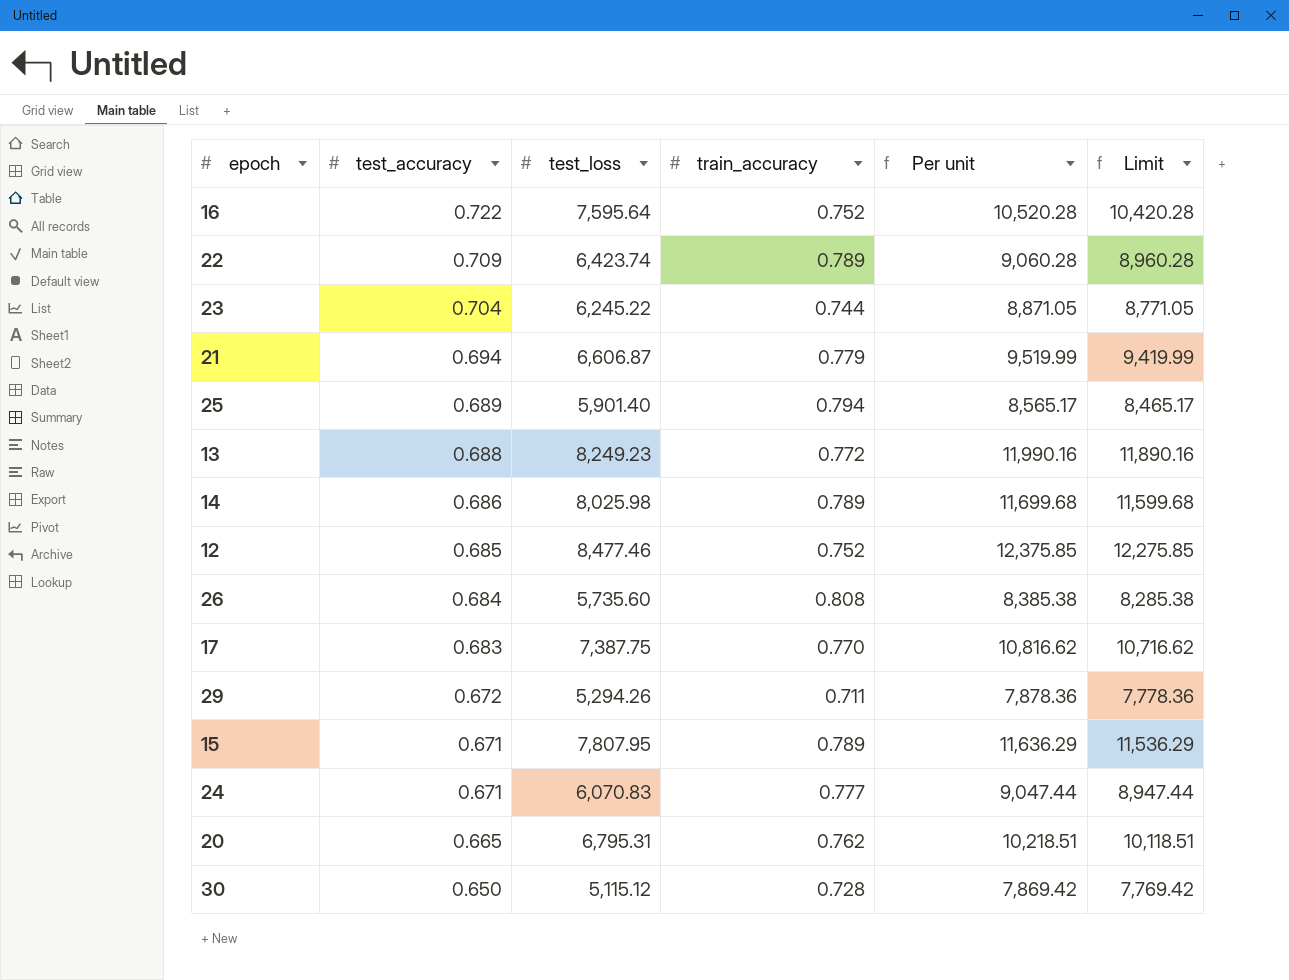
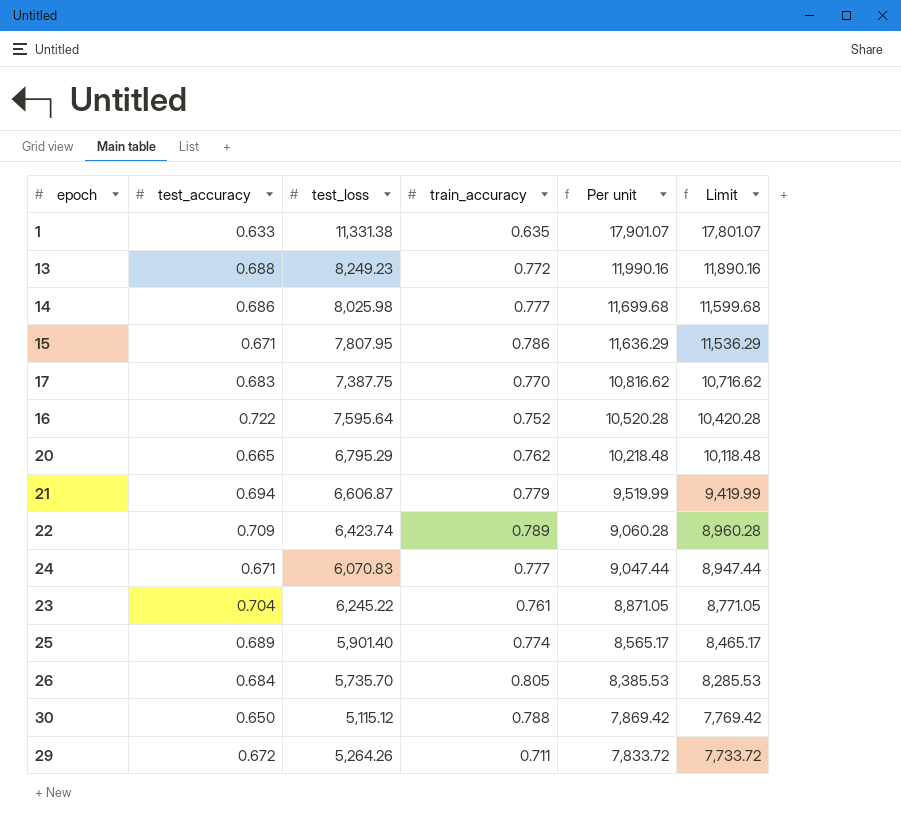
row order: test_accuracy descending -> Per unit descending
row 12: 0.685 | 8,477.46 | 0.752 | 12,375.85 | 12,275.85 -> none
row 1: none -> 0.633 | 11,331.38 | 0.635 | 17,901.07 | 17,801.07
14 | train_accuracy: 0.789 -> 0.777
15 | train_accuracy: 0.789 -> 0.786
20 | test_loss: 6,795.31 -> 6,795.29
20 | Per unit: 10,218.51 -> 10,218.48
20 | Limit: 10,118.51 -> 10,118.48
23 | train_accuracy: 0.744 -> 0.761
25 | train_accuracy: 0.794 -> 0.774
26 | test_loss: 5,735.60 -> 5,735.70
26 | train_accuracy: 0.808 -> 0.805
26 | Per unit: 8,385.38 -> 8,385.53
26 | Limit: 8,285.38 -> 8,285.53
30 | train_accuracy: 0.728 -> 0.788
29 | test_loss: 5,294.26 -> 5,264.26
29 | Per unit: 7,878.36 -> 7,833.72
29 | Limit: 7,778.36 -> 7,733.72

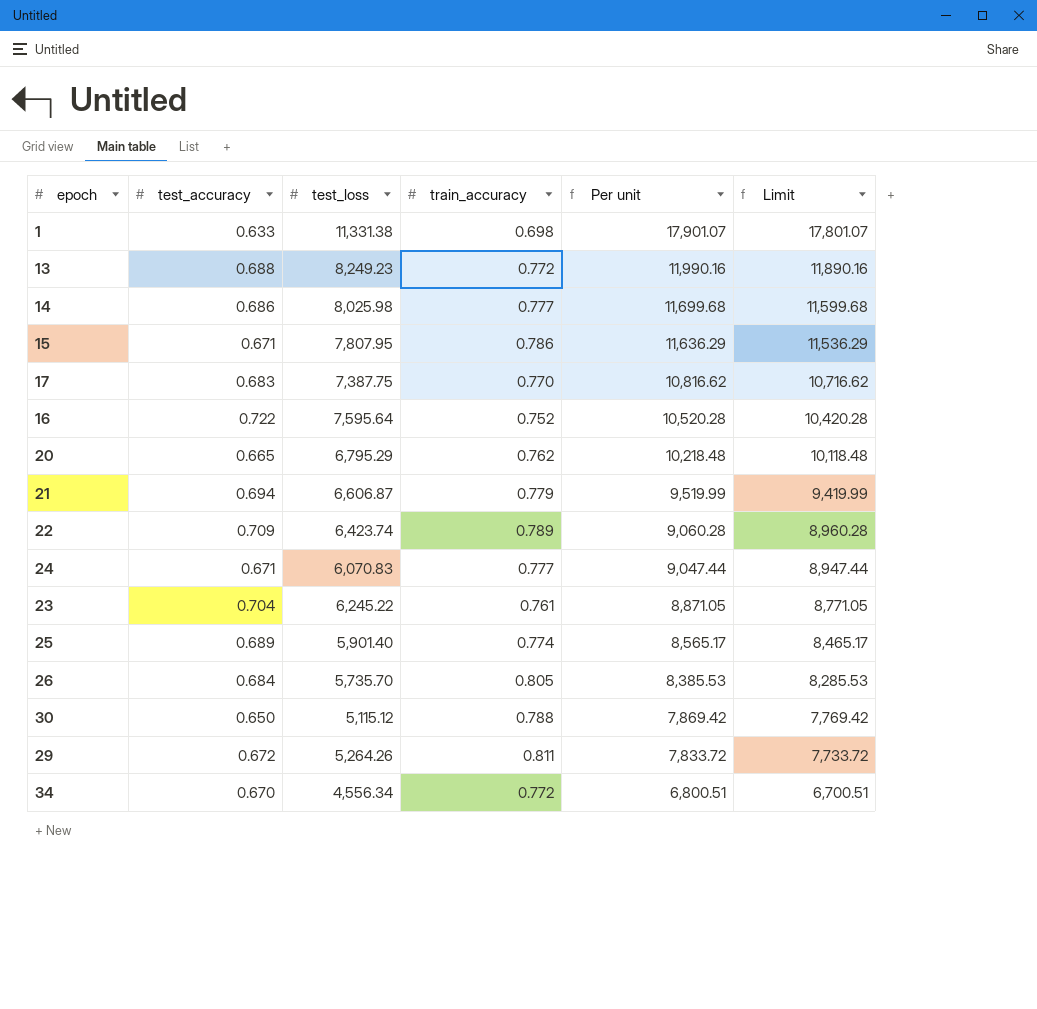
1 | train_accuracy: 0.635 -> 0.698
29 | train_accuracy: 0.711 -> 0.811
row 34: none -> 0.670 | 4,556.34 | 0.772 | 6,800.51 | 6,700.51

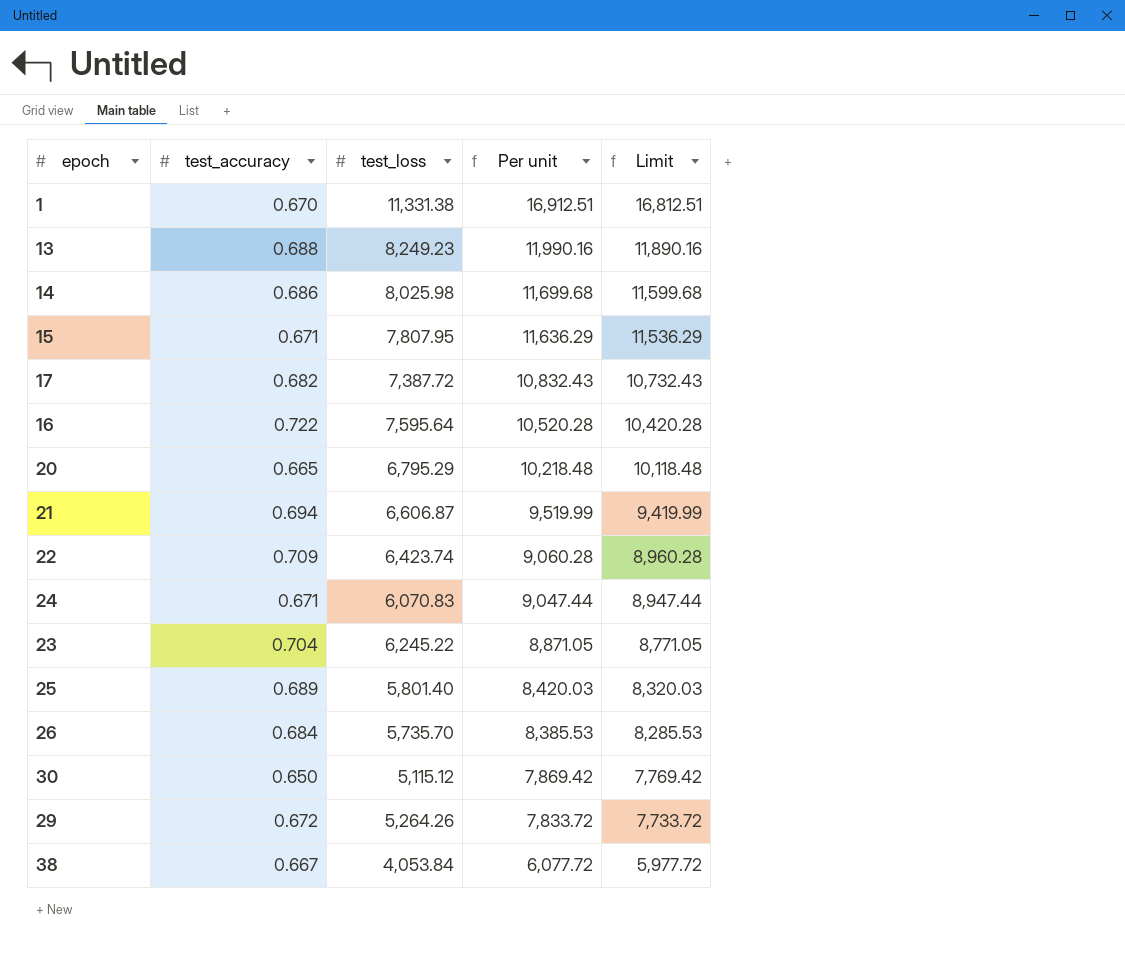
column train_accuracy | position: 4 -> none
row 34: 0.670 | 4,556.34 | 0.772 | 6,800.51 | 6,700.51 -> none
1 | test_accuracy: 0.633 -> 0.670
1 | Per unit: 17,901.07 -> 16,912.51
1 | Limit: 17,801.07 -> 16,812.51
17 | test_accuracy: 0.683 -> 0.682
17 | test_loss: 7,387.75 -> 7,387.72
17 | Per unit: 10,816.62 -> 10,832.43
17 | Limit: 10,716.62 -> 10,732.43
25 | test_loss: 5,901.40 -> 5,801.40
25 | Per unit: 8,565.17 -> 8,420.03
25 | Limit: 8,465.17 -> 8,320.03
row 38: none -> 0.667 | 4,053.84 | 6,077.72 | 5,977.72

